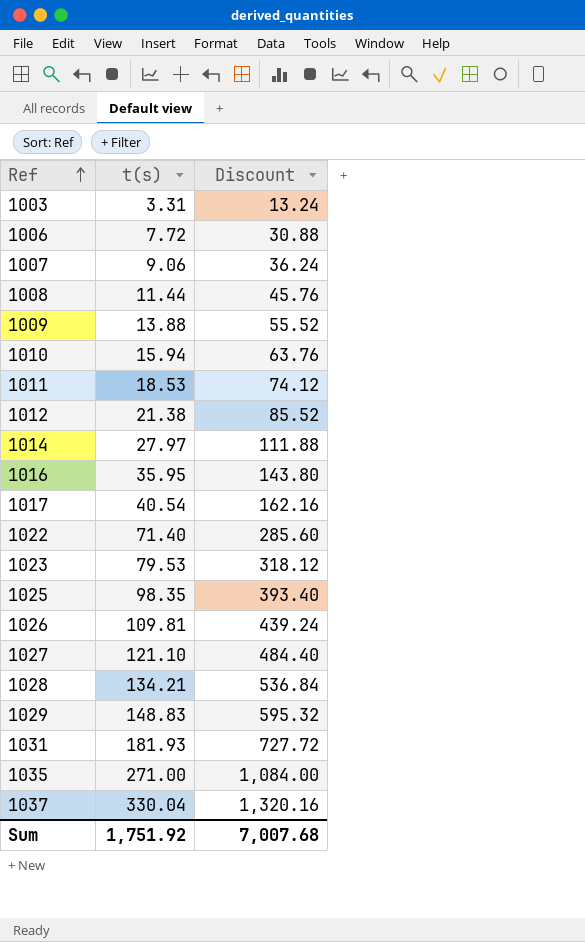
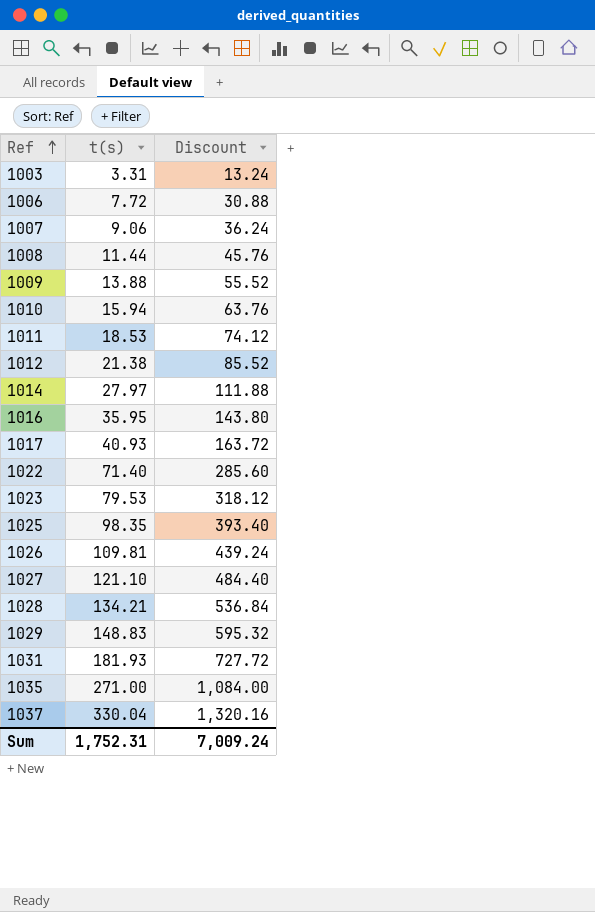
1017 | t(s): 40.54 -> 40.93
1017 | Discount: 162.16 -> 163.72
Sum | t(s): 1,751.92 -> 1,752.31
Sum | Discount: 7,007.68 -> 7,009.24

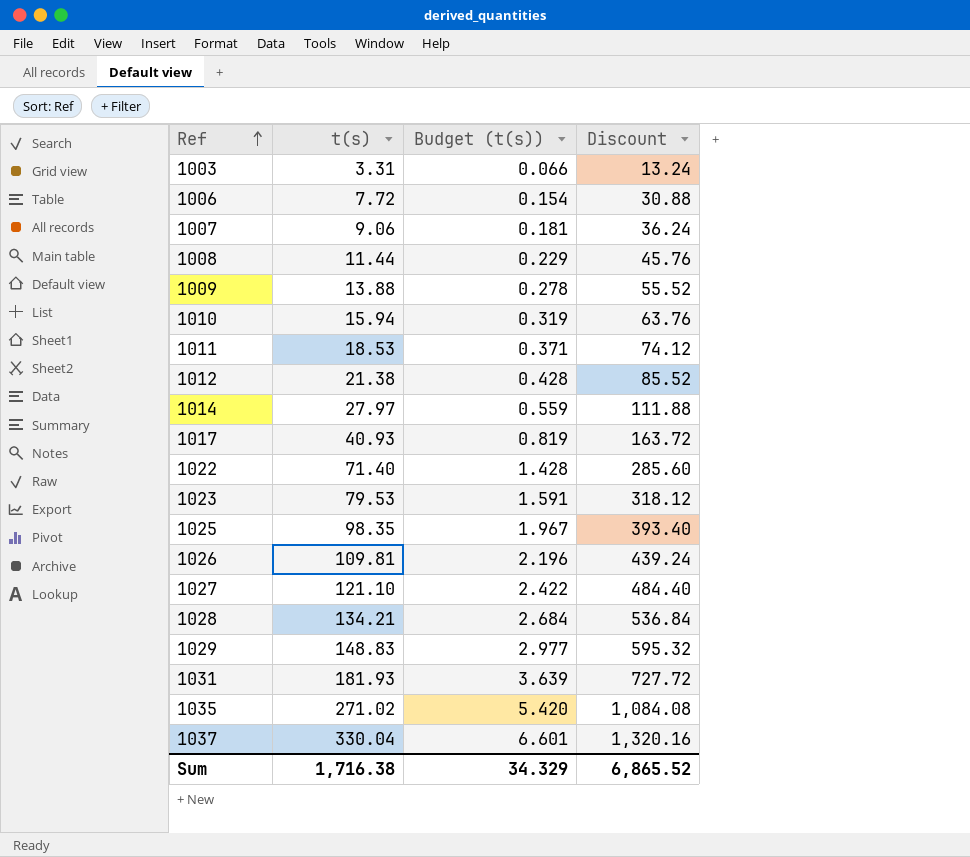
column Budget (t(s)) | formula: none -> [t(s)] * 0.02
row 1016: 35.95 | 143.80 -> none
1035 | t(s): 271.00 -> 271.02
1035 | Discount: 1,084.00 -> 1,084.08
Sum | t(s): 1,752.31 -> 1,716.38
Sum | Discount: 7,009.24 -> 6,865.52

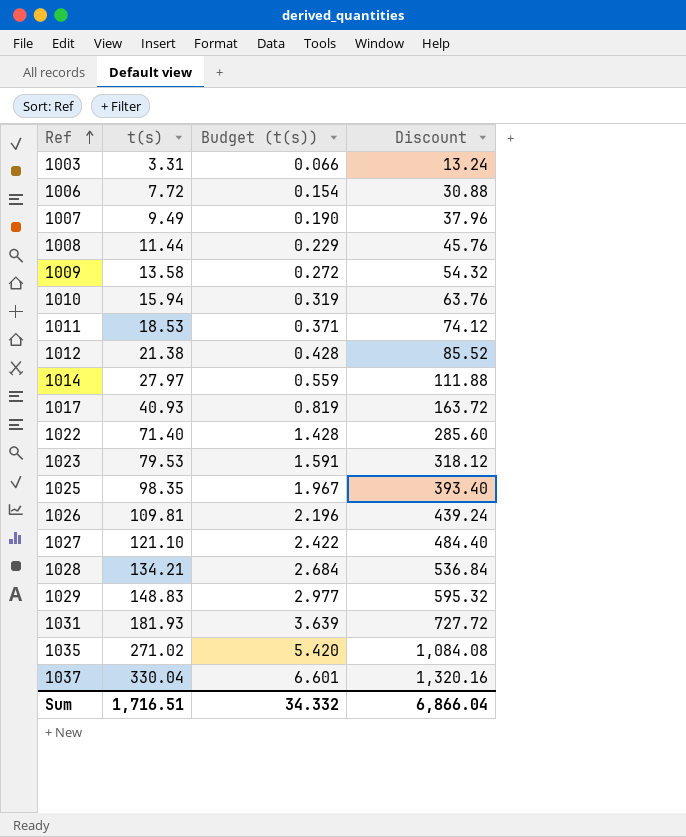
1007 | t(s): 9.06 -> 9.49
1007 | Budget (t(s)): 0.181 -> 0.190
1007 | Discount: 36.24 -> 37.96
1009 | t(s): 13.88 -> 13.58
1009 | Budget (t(s)): 0.278 -> 0.272
1009 | Discount: 55.52 -> 54.32
Sum | t(s): 1,716.38 -> 1,716.51
Sum | Budget (t(s)): 34.329 -> 34.332
Sum | Discount: 6,865.52 -> 6,866.04

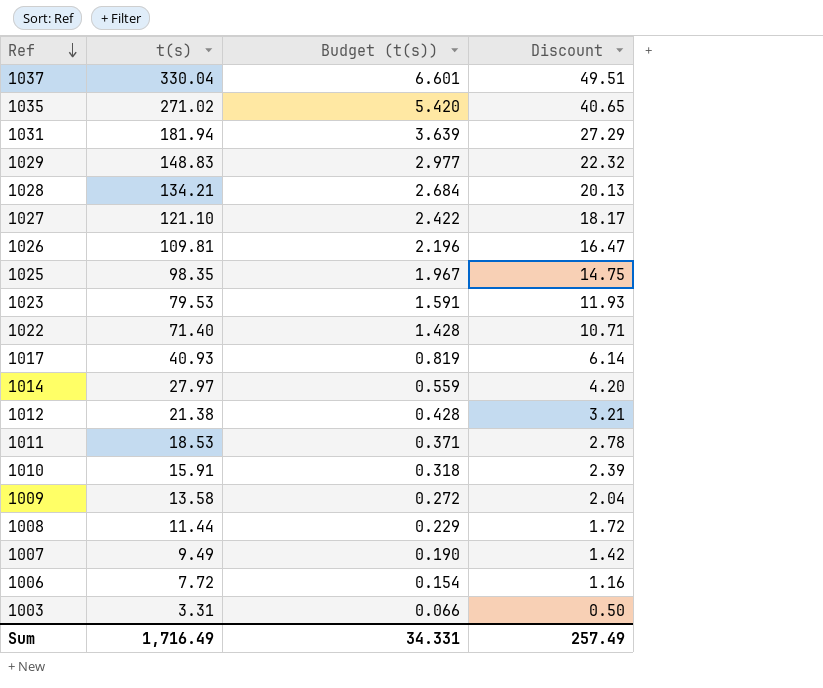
row order: Ref ascending -> Ref descending
column Discount | formula: [t(s)] * 4 -> [t(s)] * 0.15
1031 | t(s): 181.93 -> 181.94
1010 | t(s): 15.94 -> 15.91
1010 | Budget (t(s)): 0.319 -> 0.318
Sum | t(s): 1,716.51 -> 1,716.49
Sum | Budget (t(s)): 34.332 -> 34.331
Sum | Discount: 6,866.04 -> 257.49

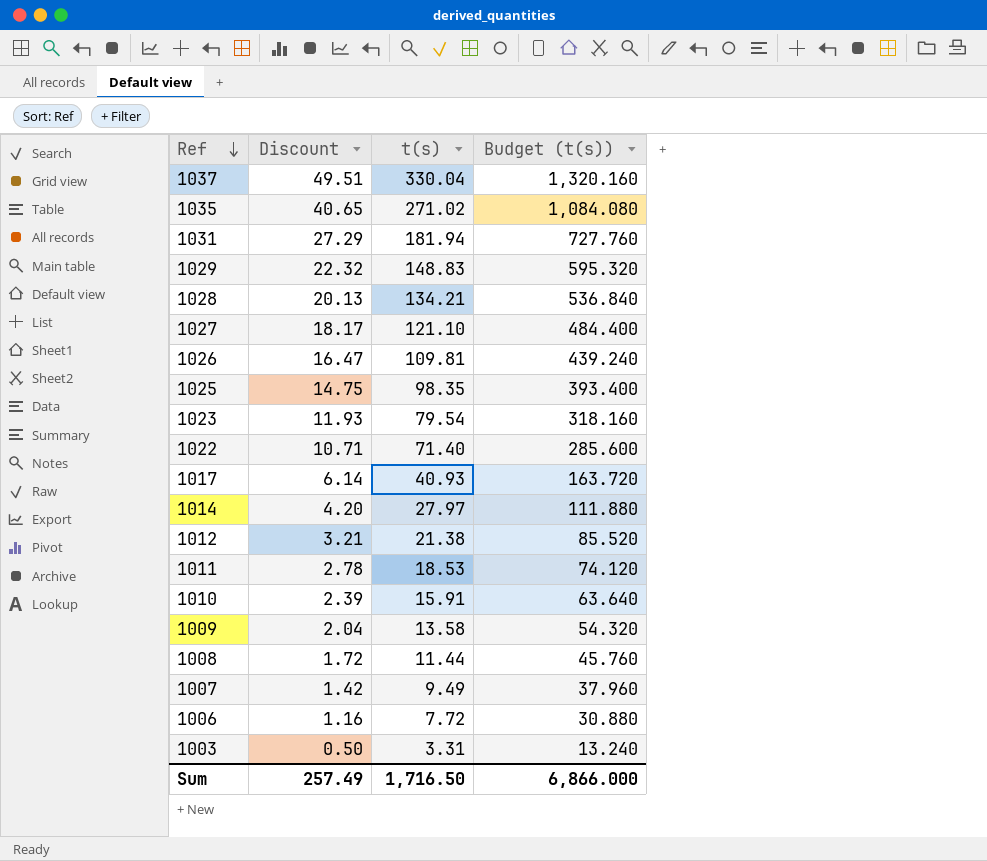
column Discount | position: 4 -> 2
column Budget (t(s)) | formula: [t(s)] * 0.02 -> [t(s)] * 4
1023 | t(s): 79.53 -> 79.54
Sum | t(s): 1,716.49 -> 1,716.50
Sum | Budget (t(s)): 34.331 -> 6,866.000

